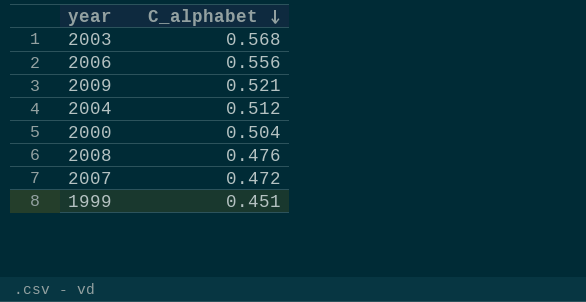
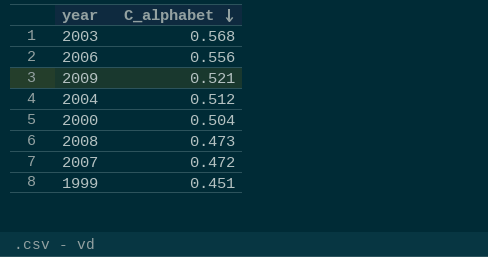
2008 | C_alphabet: 0.476 -> 0.473

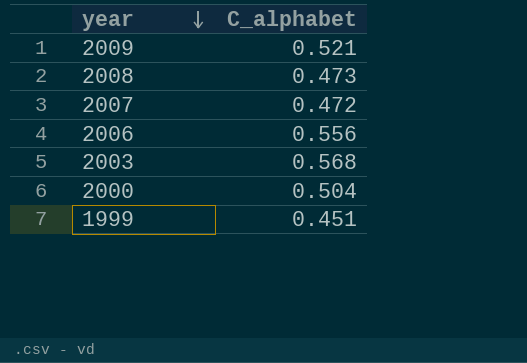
row order: C_alphabet descending -> year descending
row 2004: 0.512 -> none

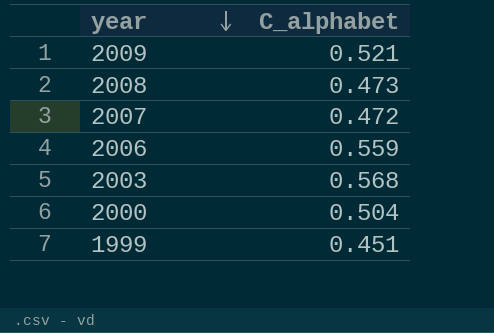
2006 | C_alphabet: 0.556 -> 0.559

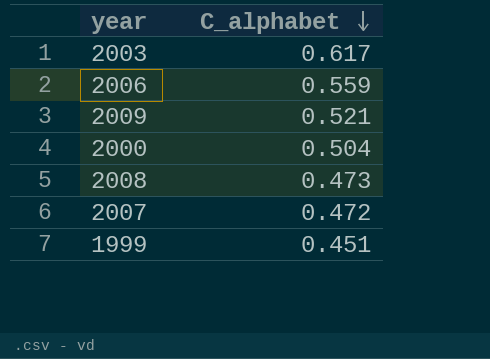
row order: year descending -> C_alphabet descending
2003 | C_alphabet: 0.568 -> 0.617

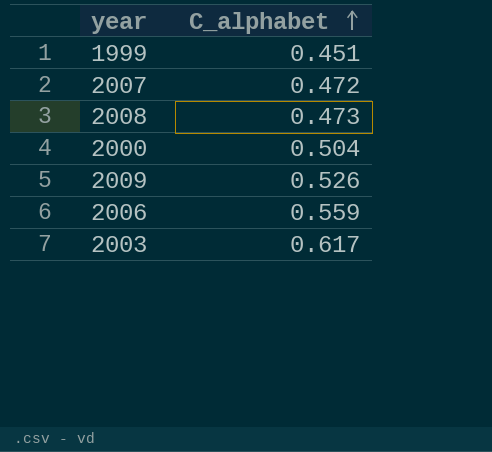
row order: C_alphabet descending -> C_alphabet ascending
2009 | C_alphabet: 0.521 -> 0.526

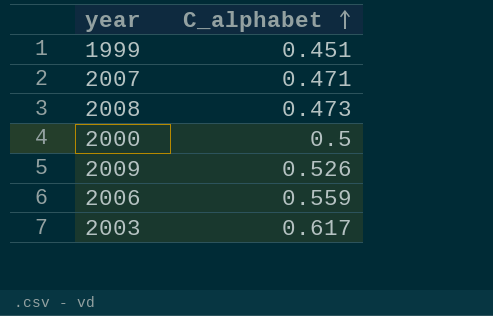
2007 | C_alphabet: 0.472 -> 0.471
2000 | C_alphabet: 0.504 -> 0.5

